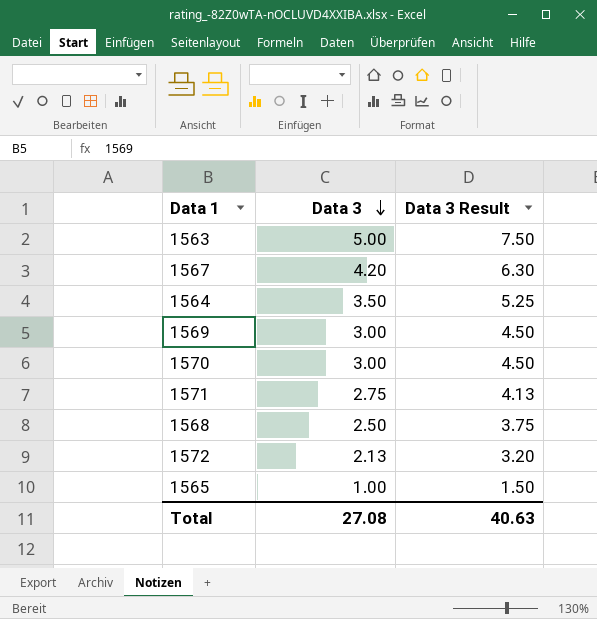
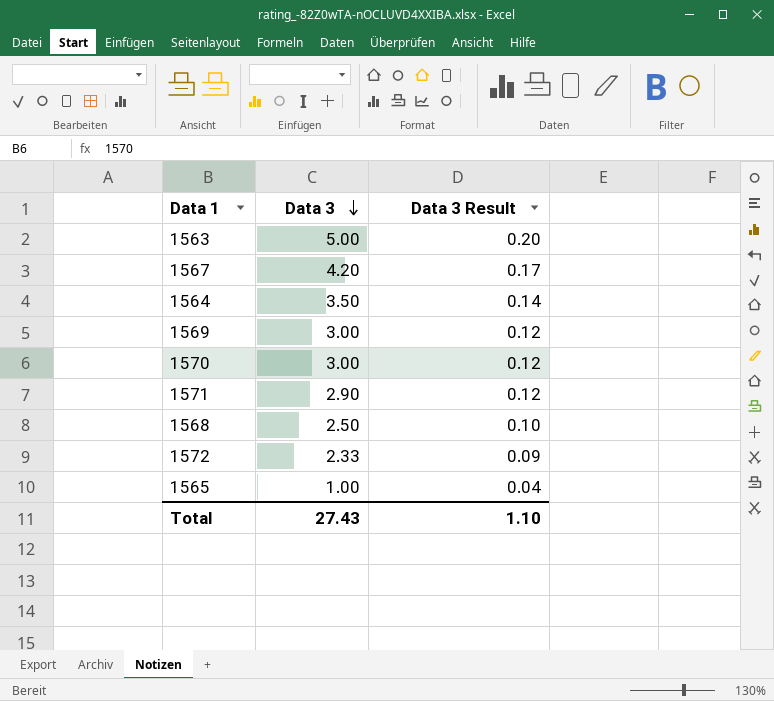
column Data 3 Result | formula: [Data 3] * 1.5 -> [Data 3] * 0.04
1571 | Data 3: 2.75 -> 2.90
1572 | Data 3: 2.13 -> 2.33
Total | Data 3: 27.08 -> 27.43
Total | Data 3 Result: 40.63 -> 1.10

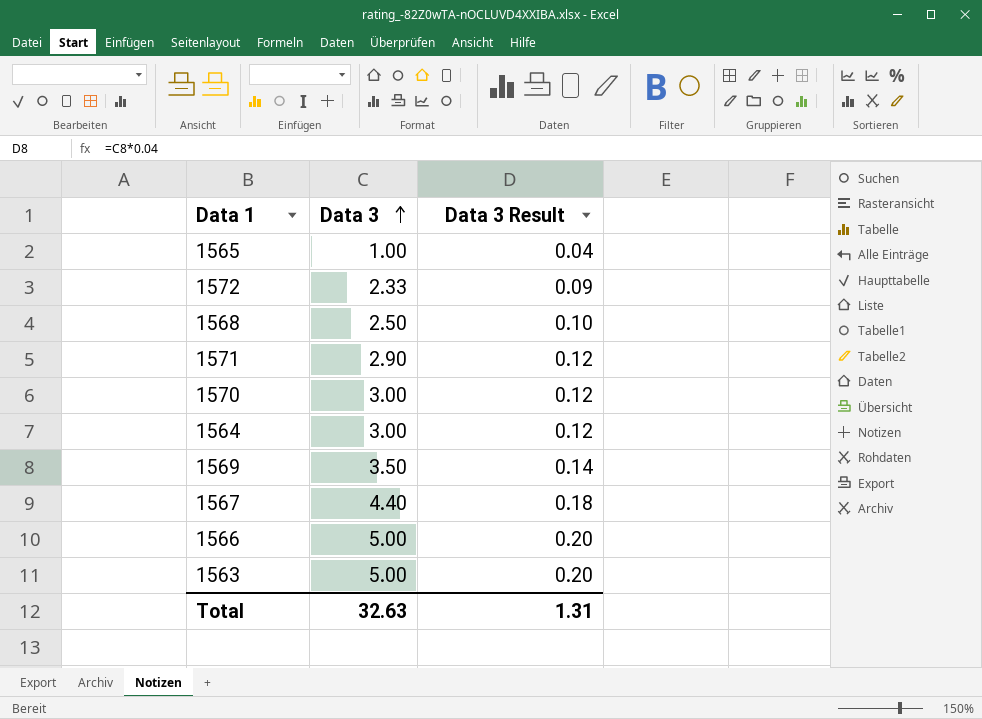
row order: Data 3 descending -> Data 3 ascending
1564 | Data 3: 3.50 -> 3.00
1564 | Data 3 Result: 0.14 -> 0.12
1569 | Data 3: 3.00 -> 3.50
1569 | Data 3 Result: 0.12 -> 0.14
1567 | Data 3: 4.20 -> 4.40
1567 | Data 3 Result: 0.17 -> 0.18
row 1566: none -> 5.00 | 0.20
Total | Data 3: 27.43 -> 32.63
Total | Data 3 Result: 1.10 -> 1.31

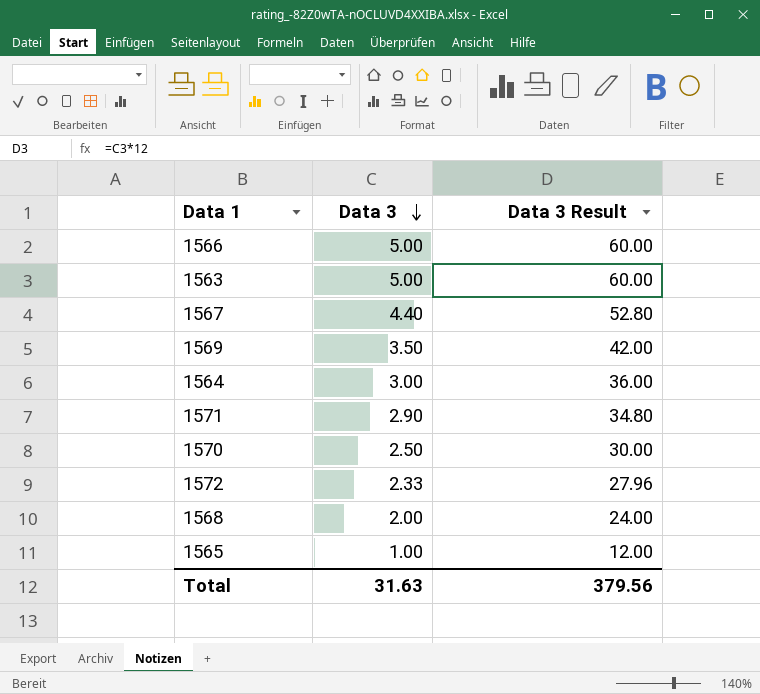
row order: Data 3 ascending -> Data 3 descending
column Data 3 Result | formula: [Data 3] * 0.04 -> [Data 3] * 12
1570 | Data 3: 3.00 -> 2.50
1568 | Data 3: 2.50 -> 2.00
Total | Data 3: 32.63 -> 31.63
Total | Data 3 Result: 1.31 -> 379.56

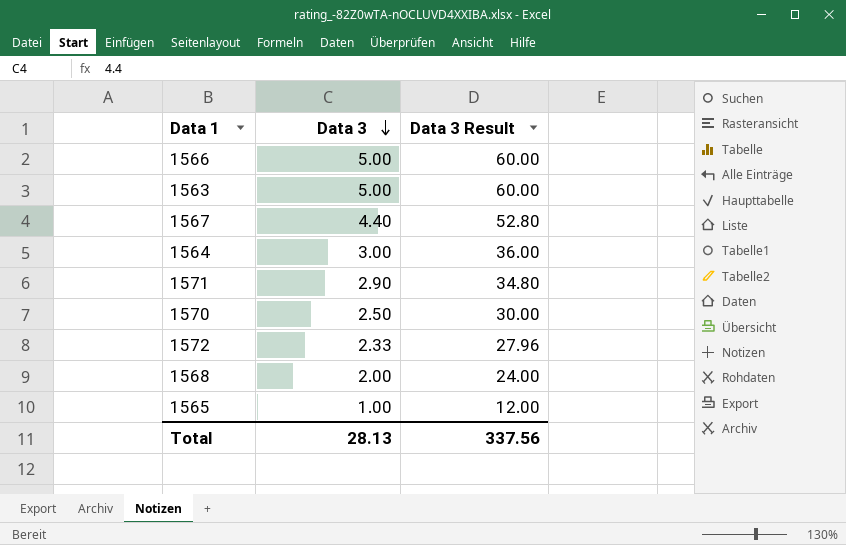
row 1569: 3.50 | 42.00 -> none
Total | Data 3: 31.63 -> 28.13
Total | Data 3 Result: 379.56 -> 337.56

